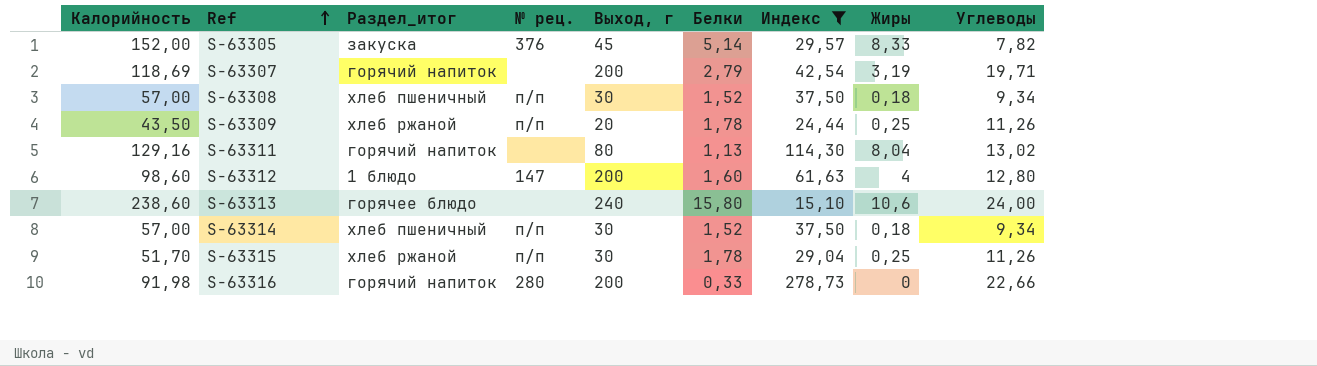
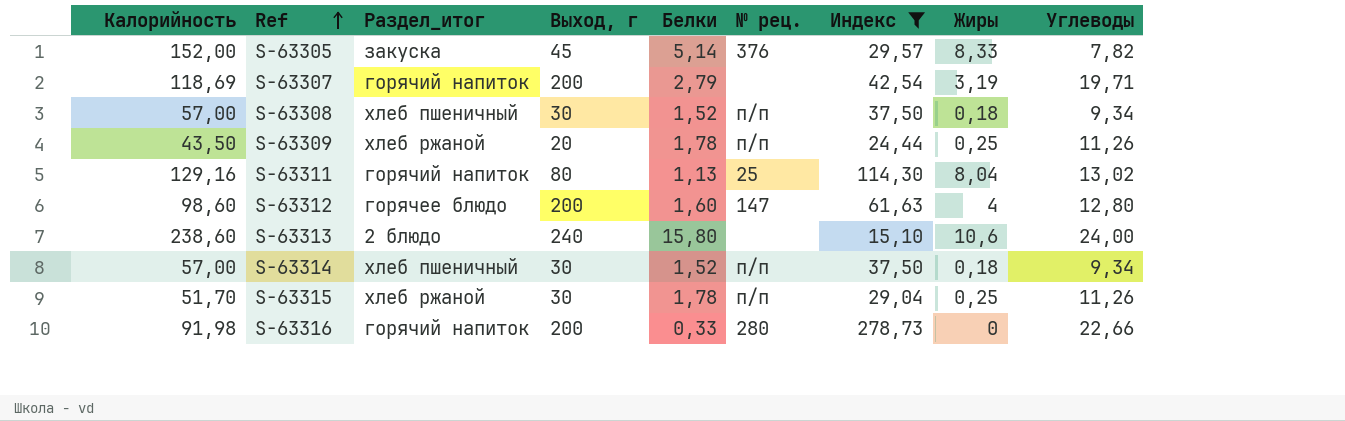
column № рец. | position: 4 -> 6
S-63311 | № рец.: none -> 25
S-63312 | Раздел_итог: 1 блюдо -> горячее блюдо
S-63313 | Раздел_итог: горячее блюдо -> 2 блюдо

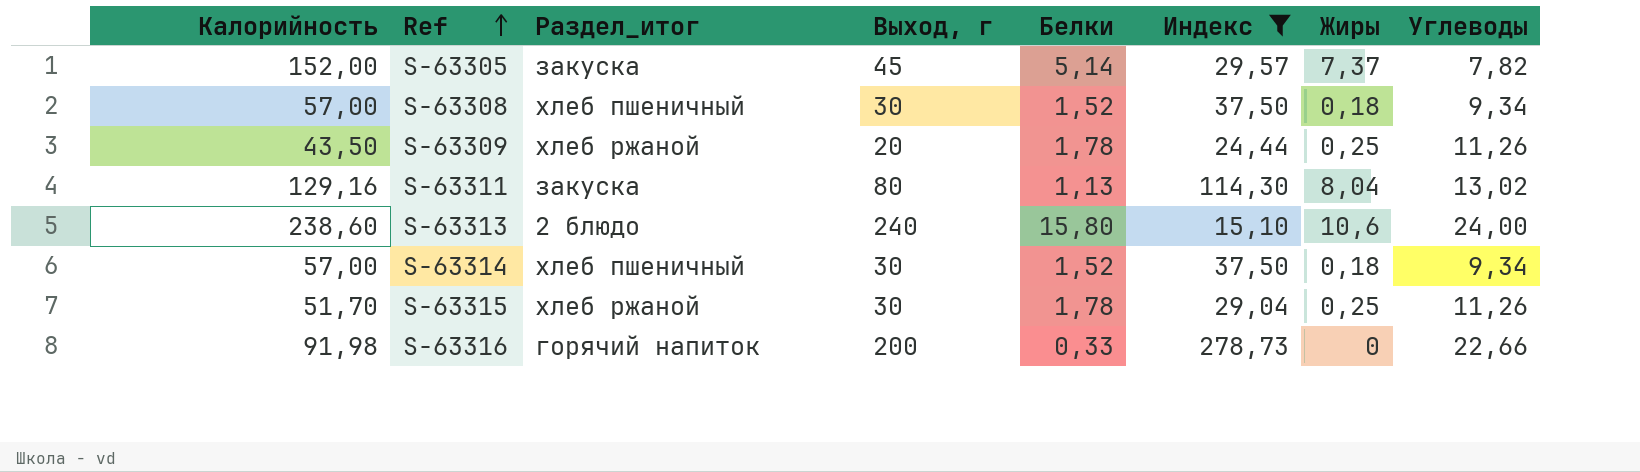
column № рец. | position: 6 -> none
row S-63307: 118,69 | горячий напиток | 200 | 2,79 | none | 42,54 | 3,19 | 19,71 -> none
row S-63312: 98,60 | горячее блюдо | 200 | 1,60 | 147 | 61,63 | 4 | 12,80 -> none
S-63305 | Жиры: 8,33 -> 7,37
S-63311 | Раздел_итог: горячий напиток -> закуска

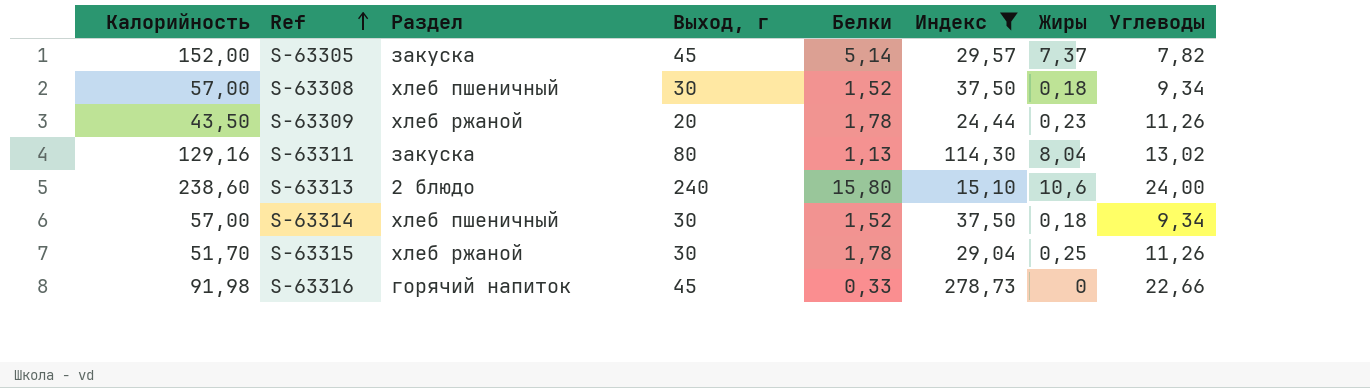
column name: Раздел_итог -> Раздел
S-63309 | Жиры: 0,25 -> 0,23
S-63316 | Выход, г: 200 -> 45

